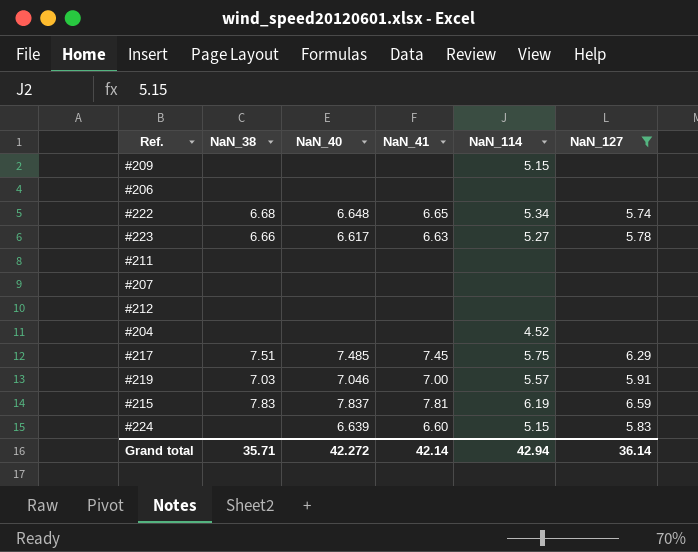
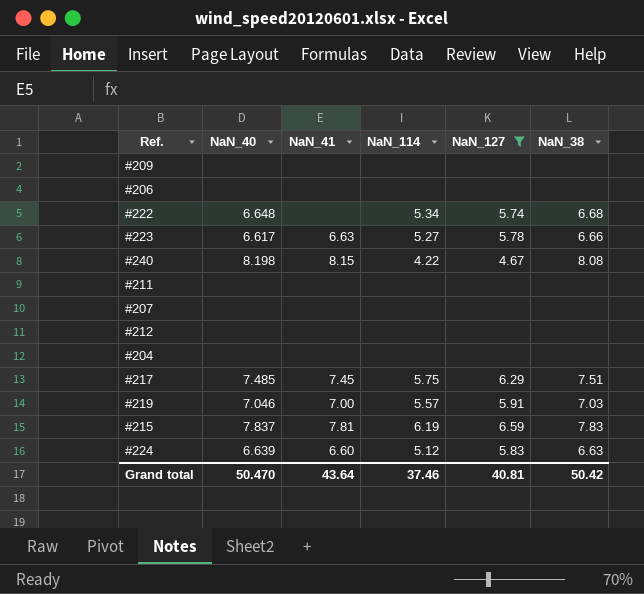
column NaN_38 | position: 2 -> 6
#209 | NaN_114: 5.15 -> none
#222 | NaN_41: 6.65 -> none
row #240: none -> 8.198 | 8.15 | 4.22 | 4.67 | 8.08
#204 | NaN_114: 4.52 -> none
#224 | NaN_114: 5.15 -> 5.12
#224 | NaN_38: none -> 6.63
Grand total | NaN_40: 42.272 -> 50.470
Grand total | NaN_41: 42.14 -> 43.64
Grand total | NaN_114: 42.94 -> 37.46
Grand total | NaN_127: 36.14 -> 40.81
Grand total | NaN_38: 35.71 -> 50.42

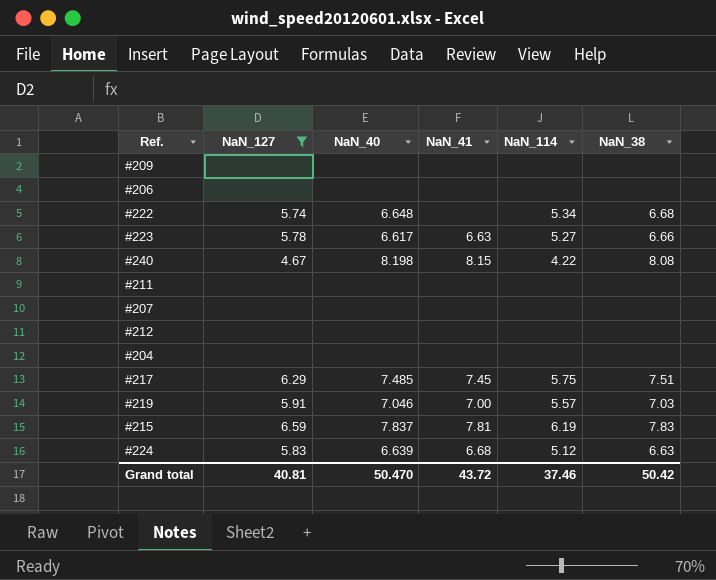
column NaN_127 | position: 5 -> 2
#224 | NaN_41: 6.60 -> 6.68
Grand total | NaN_41: 43.64 -> 43.72

